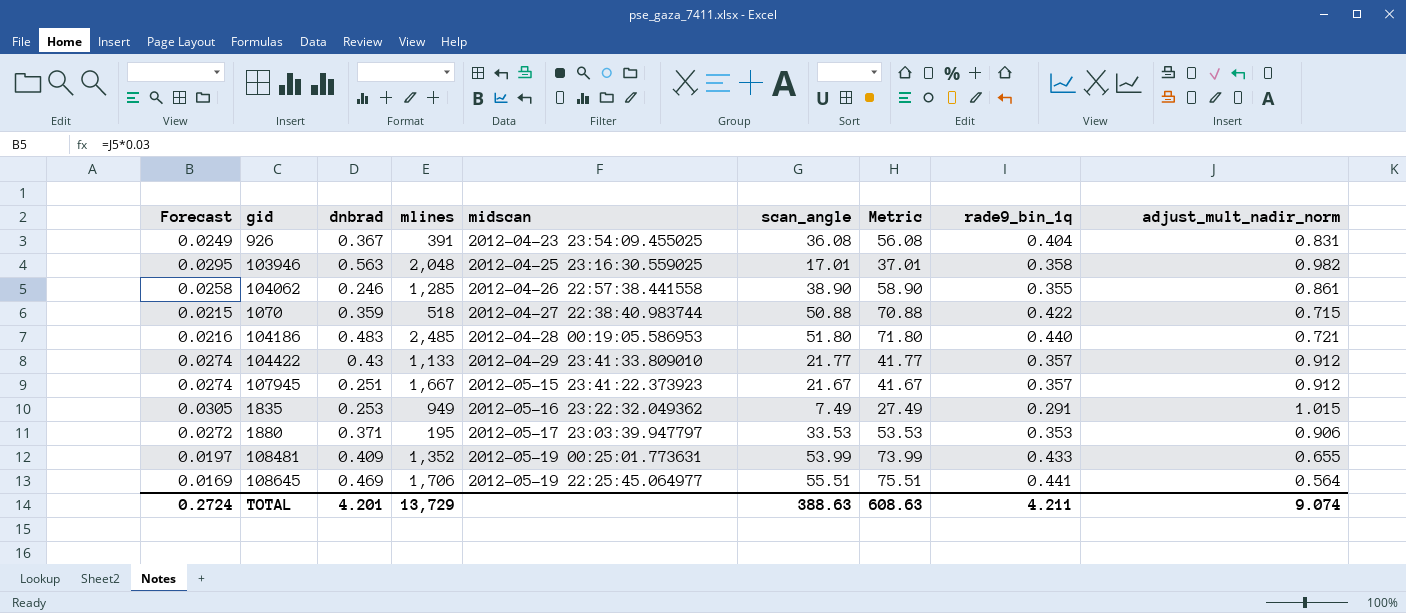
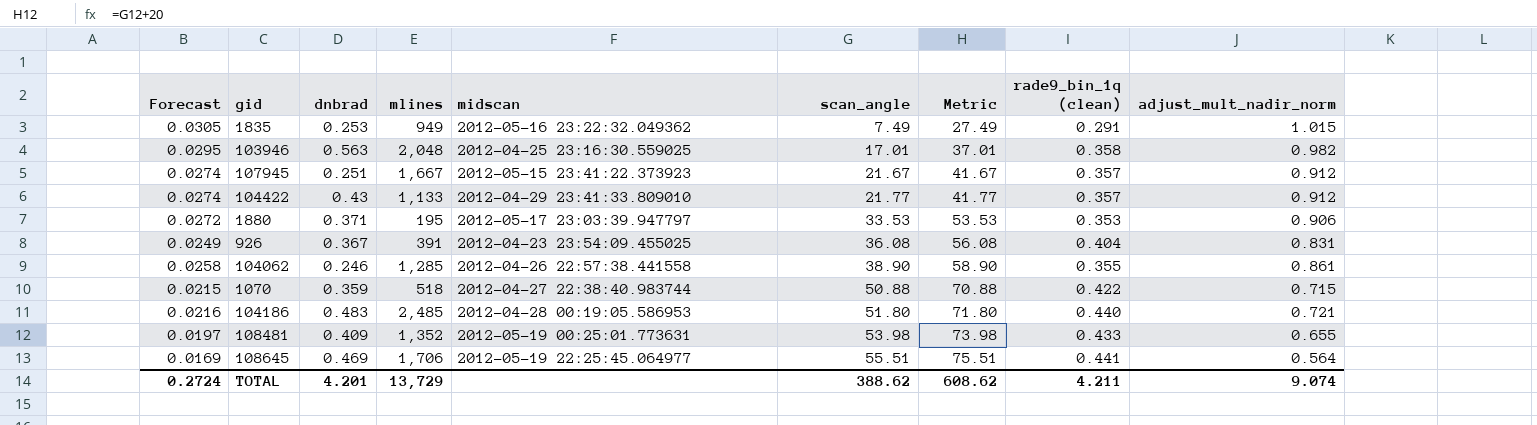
row order: midscan ascending -> scan_angle ascending
column name: rade9_bin_1q -> rade9_bin_1q (clean)
108481 | scan_angle: 53.99 -> 53.98
108481 | Metric: 73.99 -> 73.98
TOTAL | scan_angle: 388.63 -> 388.62
TOTAL | Metric: 608.63 -> 608.62

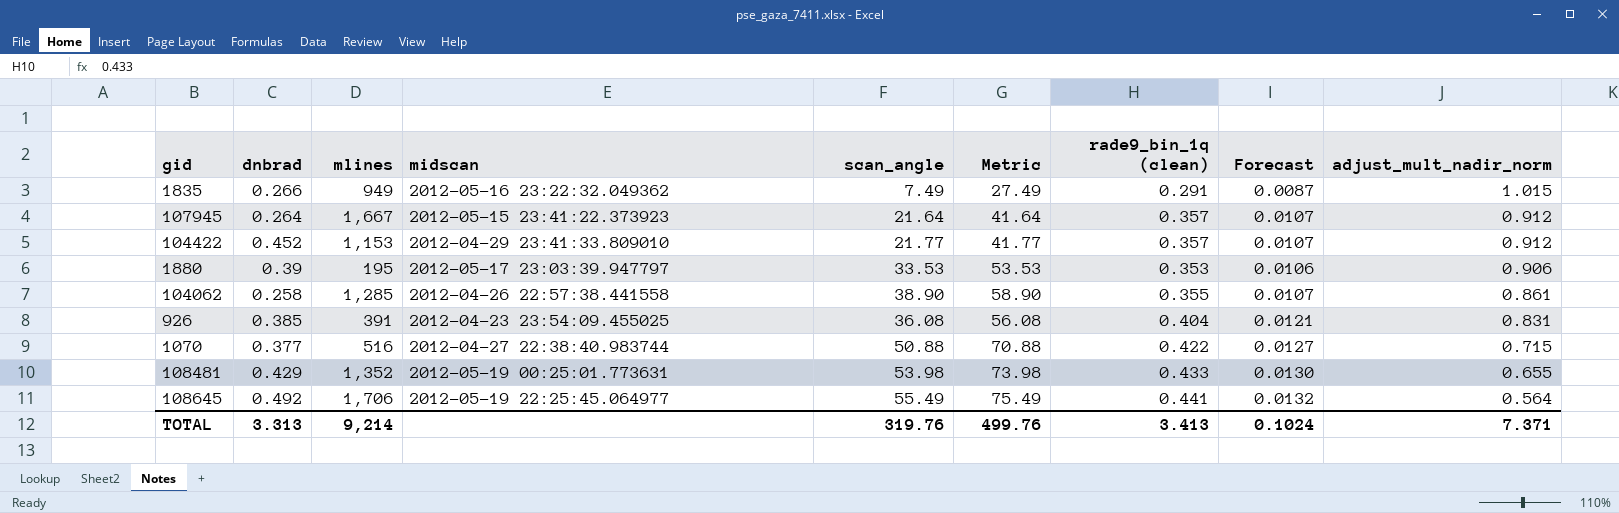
row order: scan_angle ascending -> adjust_mult_nadir_norm descending
column Forecast | formula: [adjust_mult_nadir_norm] * 0.03 -> [rade9_bin_1q (clean)] * 0.03
column Forecast | position: 1 -> 8
row 103946: 0.0295 | 0.563 | 2,048 | 2012-04-25 23:16:30.559025 | 17.01 | 37.01 | 0.358 | 0.982 -> none
row 104186: 0.0216 | 0.483 | 2,485 | 2012-04-28 00:19:05.586953 | 51.80 | 71.80 | 0.440 | 0.721 -> none
1835 | dnbrad: 0.253 -> 0.266
107945 | dnbrad: 0.251 -> 0.264
107945 | scan_angle: 21.67 -> 21.64
107945 | Metric: 41.67 -> 41.64
104422 | dnbrad: 0.43 -> 0.452
104422 | mlines: 1,133 -> 1,153
1880 | dnbrad: 0.371 -> 0.39
104062 | dnbrad: 0.246 -> 0.258
926 | dnbrad: 0.367 -> 0.385
1070 | dnbrad: 0.359 -> 0.377
1070 | mlines: 518 -> 516
108481 | dnbrad: 0.409 -> 0.429
108645 | dnbrad: 0.469 -> 0.492
108645 | scan_angle: 55.51 -> 55.49
108645 | Metric: 75.51 -> 75.49
TOTAL | dnbrad: 4.201 -> 3.313
TOTAL | mlines: 13,729 -> 9,214
TOTAL | scan_angle: 388.62 -> 319.76
TOTAL | Metric: 608.62 -> 499.76
TOTAL | rade9_bin_1q (clean): 4.211 -> 3.413
TOTAL | Forecast: 0.2724 -> 0.1024
TOTAL | adjust_mult_nadir_norm: 9.074 -> 7.371

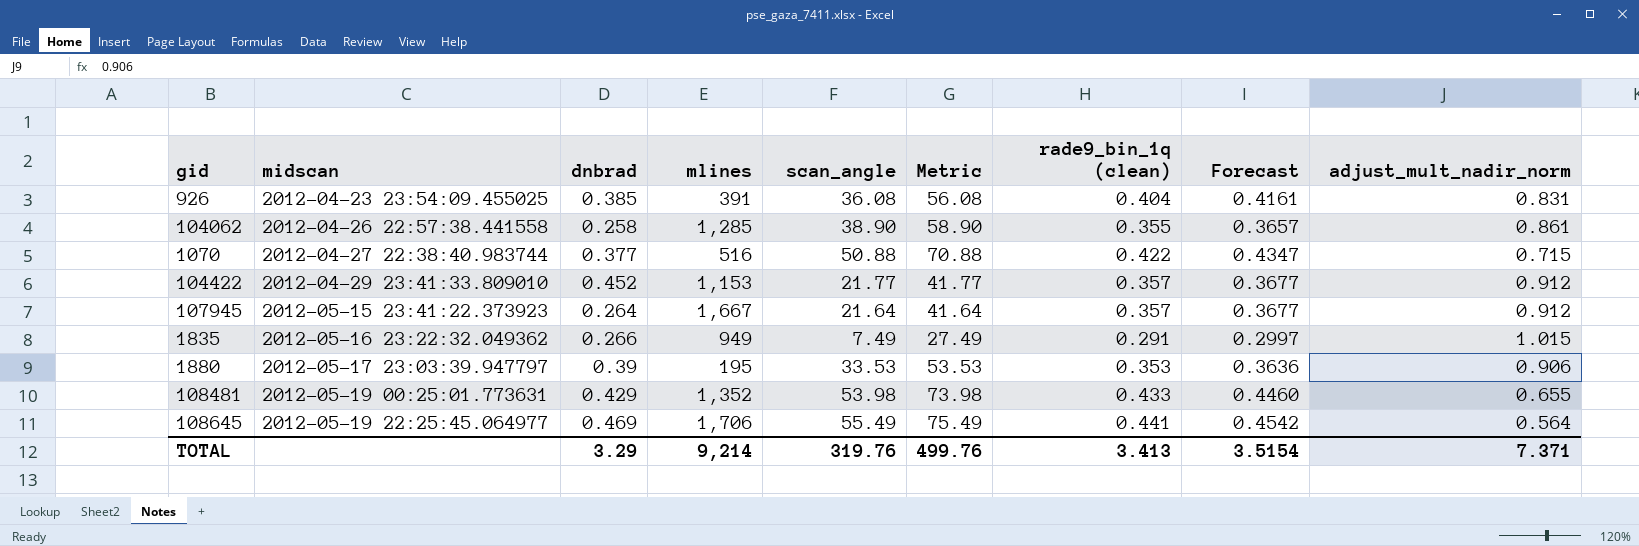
row order: adjust_mult_nadir_norm descending -> midscan ascending
column midscan | position: 4 -> 2
column Forecast | formula: [rade9_bin_1q (clean)] * 0.03 -> [rade9_bin_1q (clean)] * 1.03
108645 | dnbrad: 0.492 -> 0.469
TOTAL | dnbrad: 3.313 -> 3.29
TOTAL | Forecast: 0.1024 -> 3.5154

